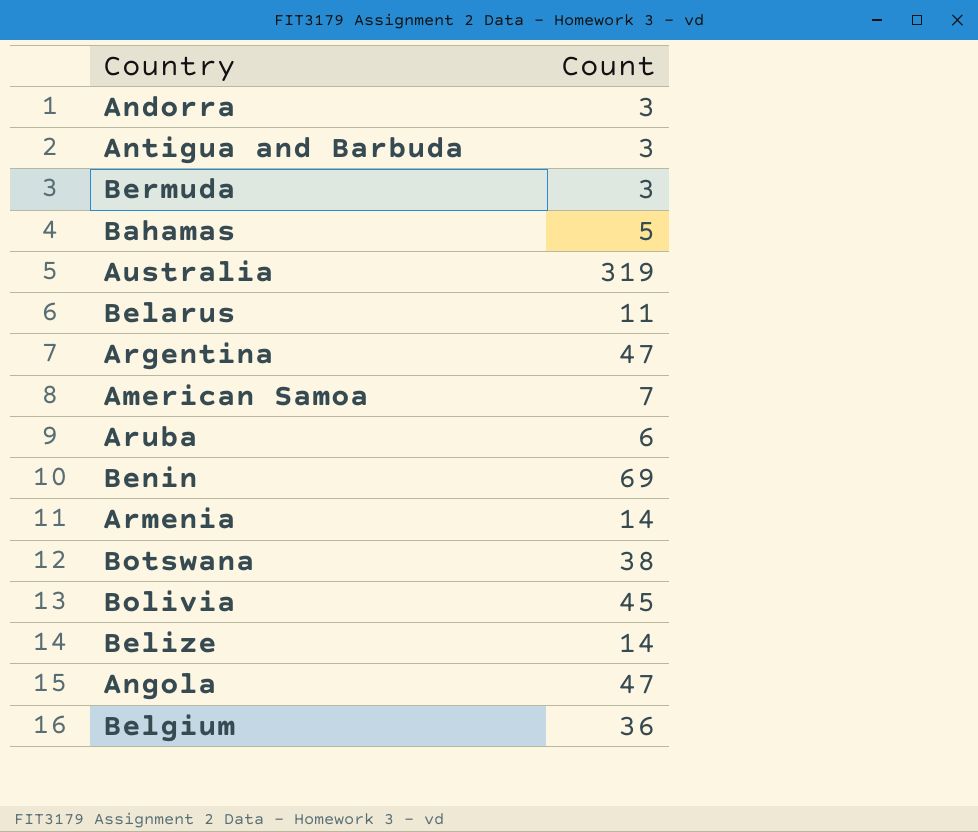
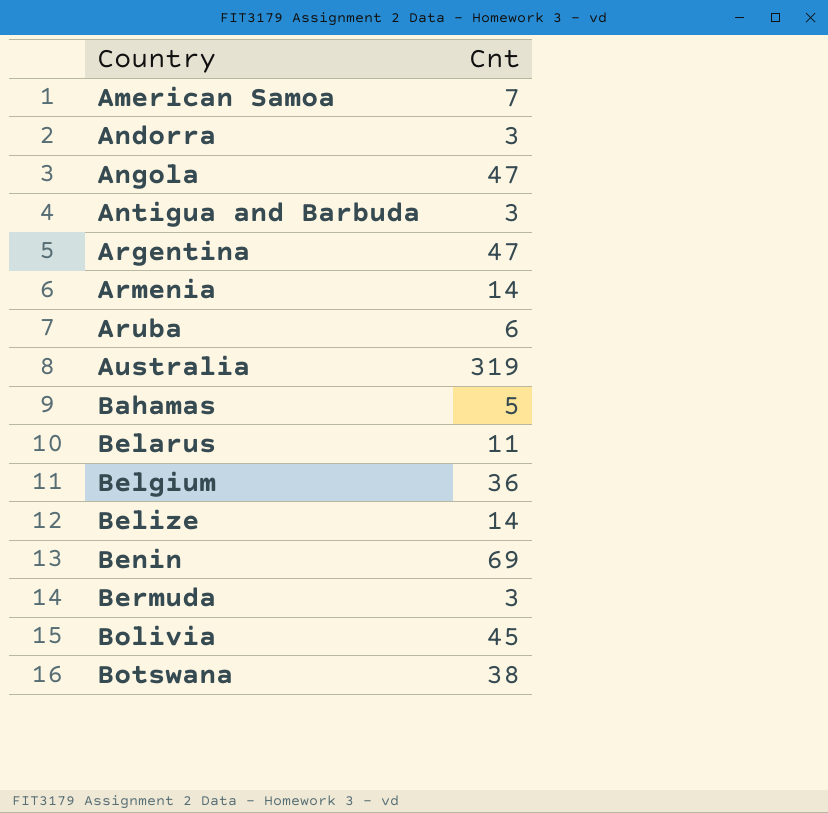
row order: none -> Country ascending
column name: Count -> Cnt

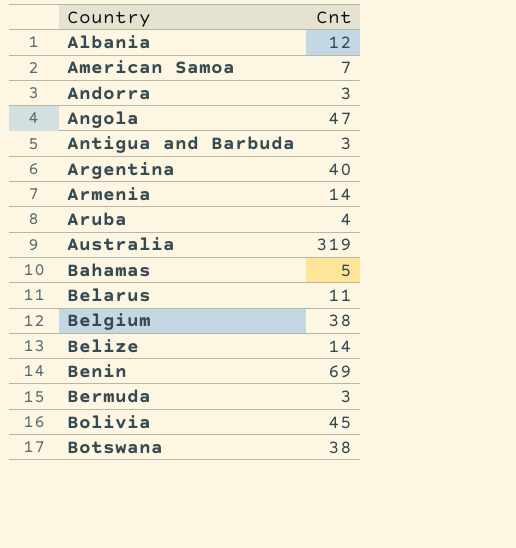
row Albania: none -> 12
Argentina | Cnt: 47 -> 40
Aruba | Cnt: 6 -> 4
Belgium | Cnt: 36 -> 38

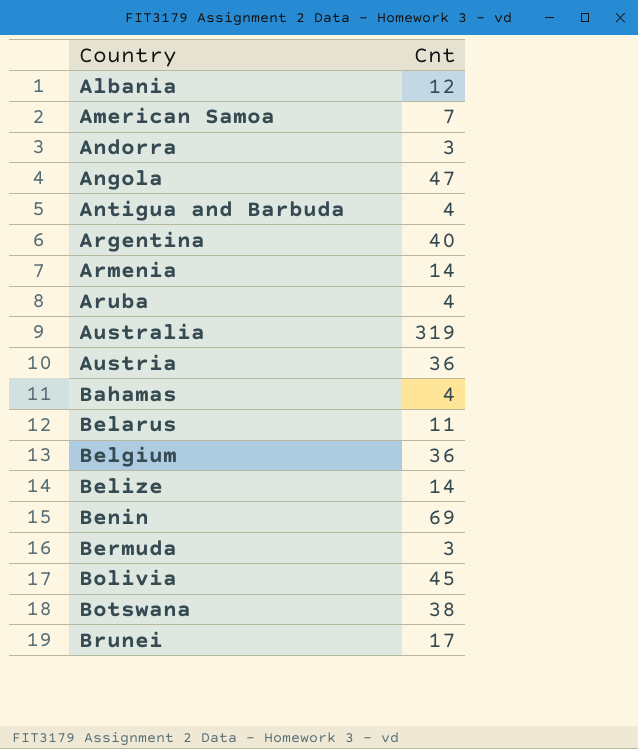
Antigua and Barbuda | Cnt: 3 -> 4
row Austria: none -> 36
Bahamas | Cnt: 5 -> 4
Belgium | Cnt: 38 -> 36
row Brunei: none -> 17

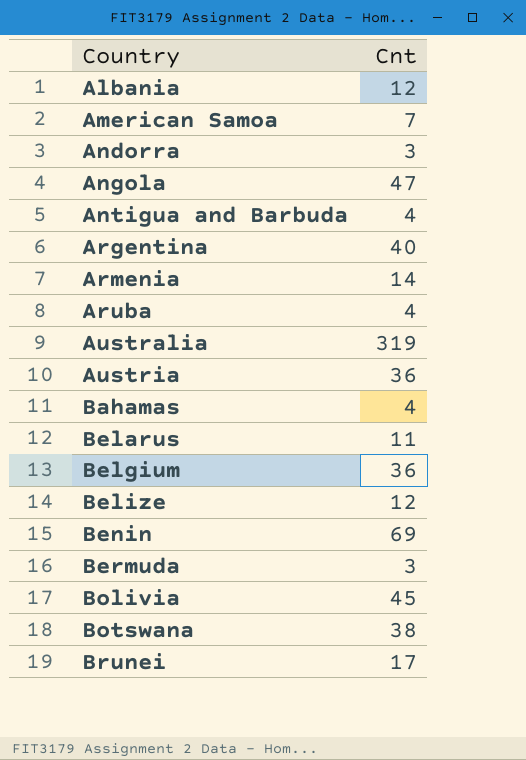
Belize | Cnt: 14 -> 12

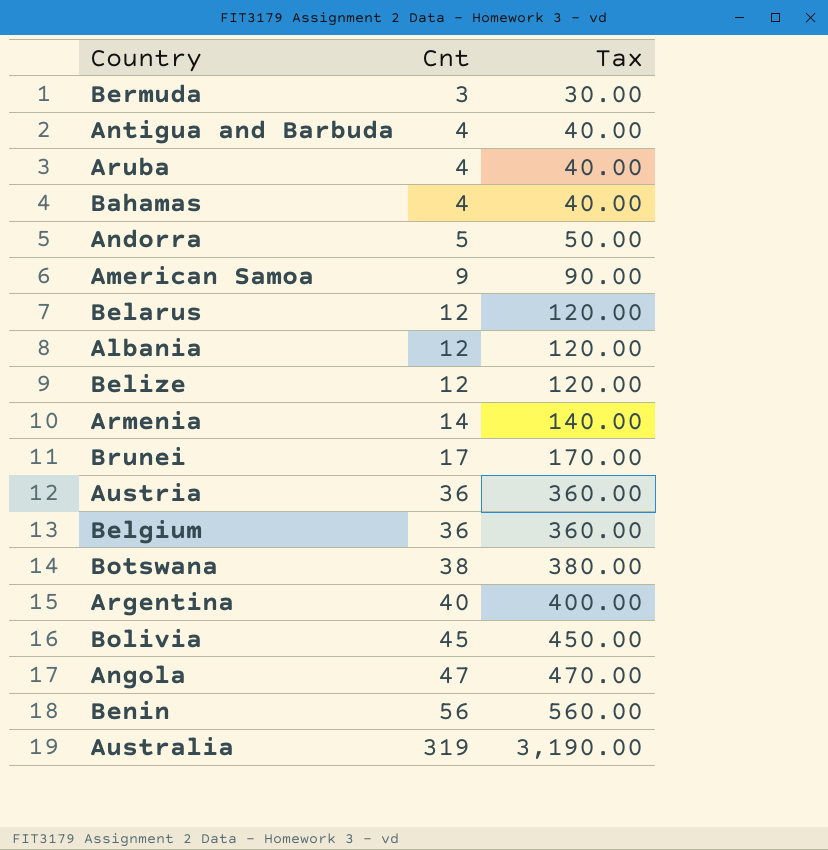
row order: Country ascending -> Cnt ascending
column Tax | formula: none -> [Cnt] * 10
Andorra | Cnt: 3 -> 5
American Samoa | Cnt: 7 -> 9
Belarus | Cnt: 11 -> 12
Benin | Cnt: 69 -> 56

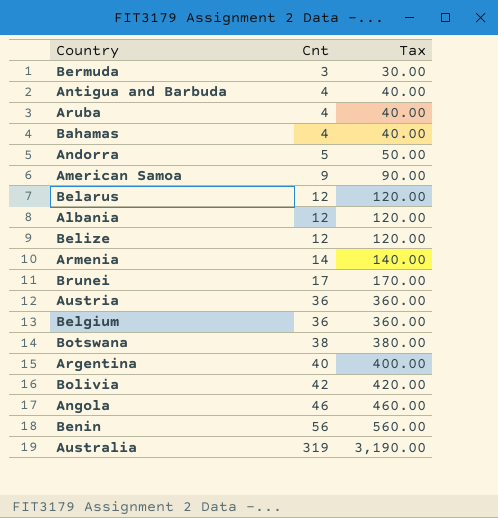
Bolivia | Cnt: 45 -> 42
Bolivia | Tax: 450.00 -> 420.00
Angola | Cnt: 47 -> 46
Angola | Tax: 470.00 -> 460.00

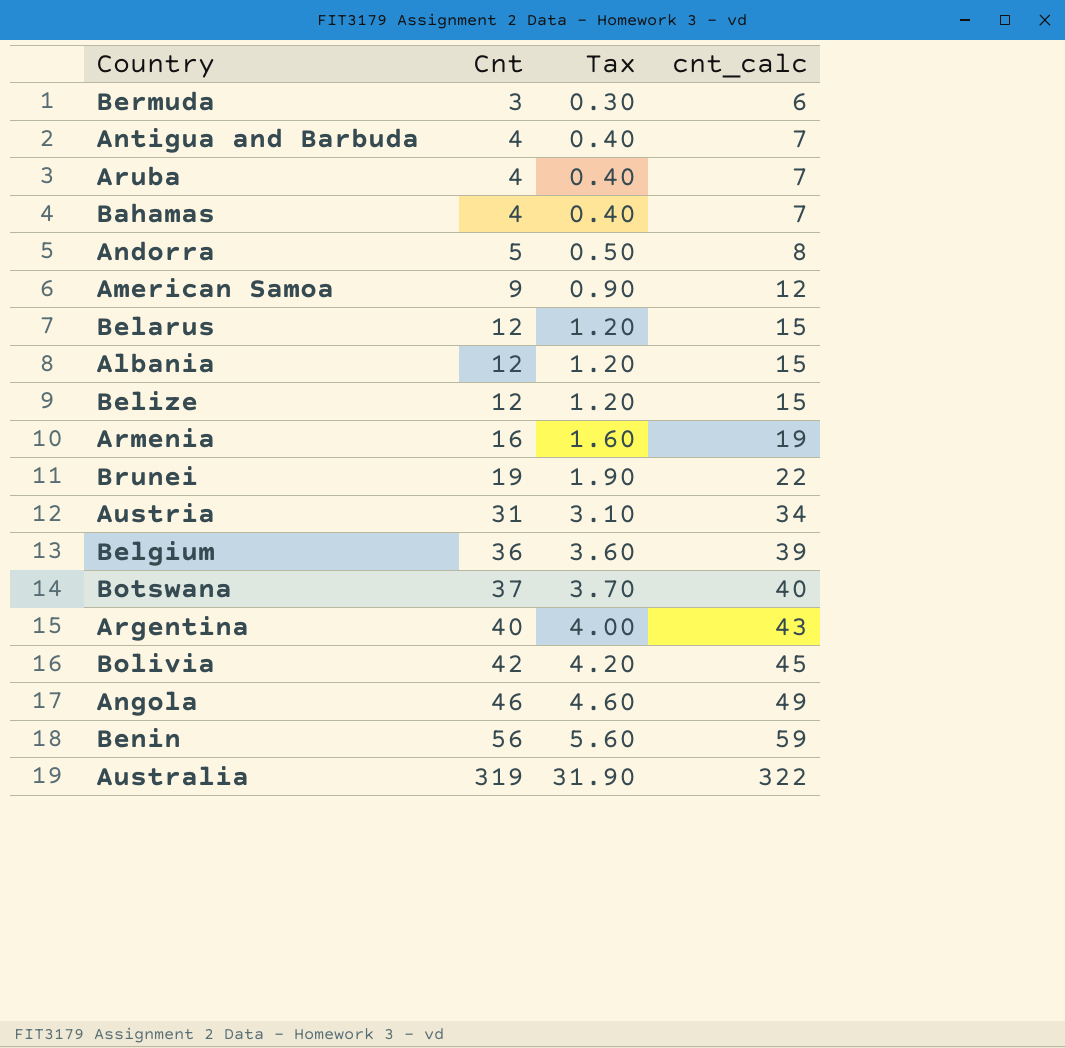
column Tax | formula: [Cnt] * 10 -> [Cnt] * 0.1
column cnt_calc | formula: none -> [Cnt] + 3
Armenia | Cnt: 14 -> 16
Brunei | Cnt: 17 -> 19
Austria | Cnt: 36 -> 31
Botswana | Cnt: 38 -> 37

